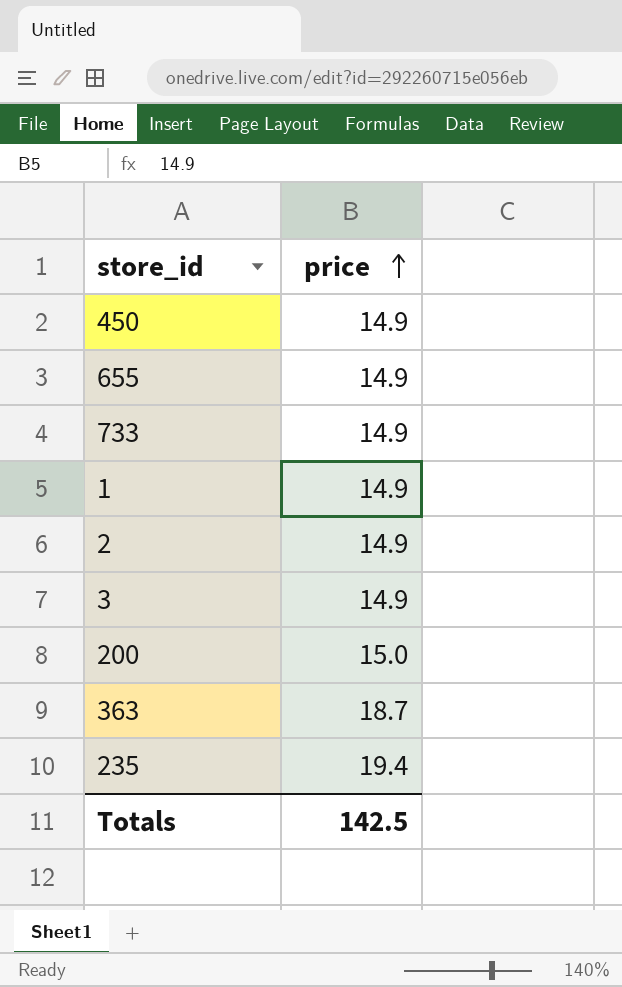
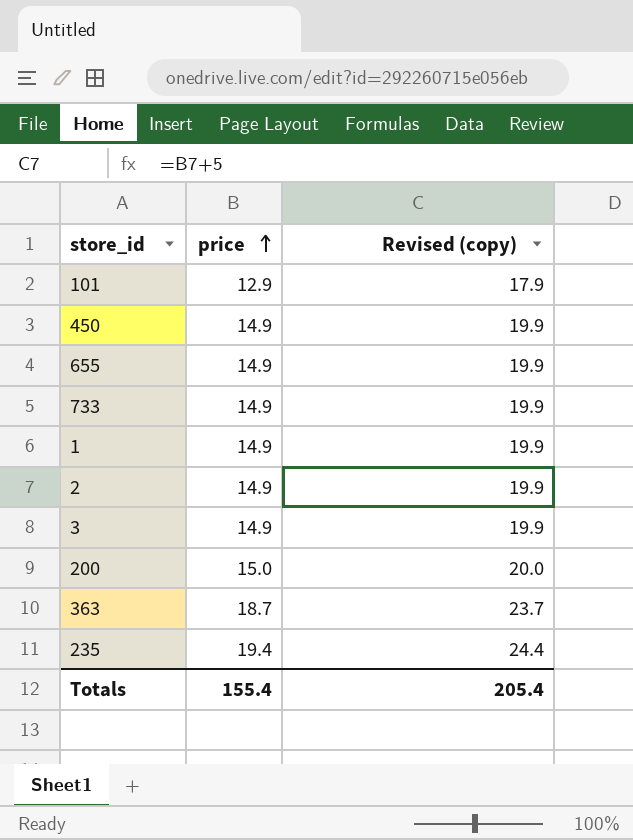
column Revised (copy) | formula: none -> [price] + 5
row 101: none -> 12.9 | 17.9
Totals | price: 142.5 -> 155.4

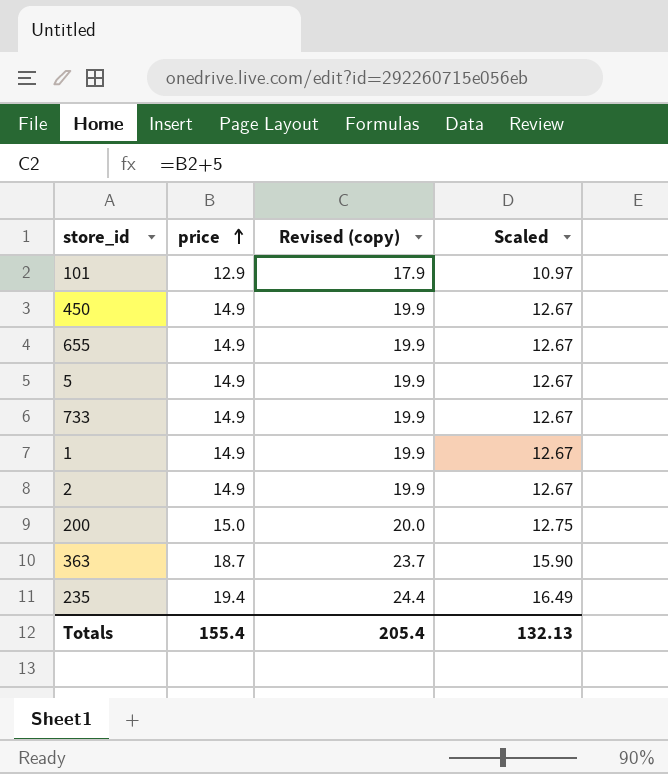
column Scaled | formula: none -> [price] * 0.85
row 3: 14.9 | 19.9 -> none
row 5: none -> 14.9 | 19.9 | 12.67

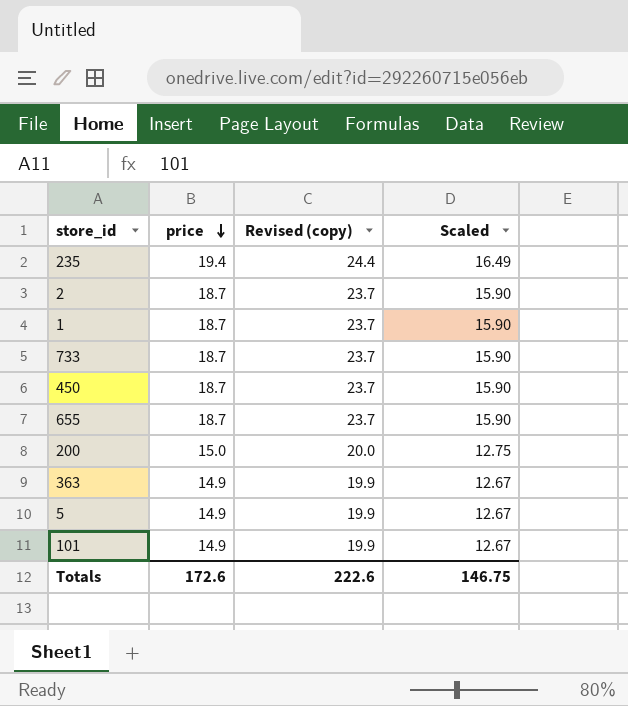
row order: price ascending -> price descending
2 | price: 14.9 -> 18.7
2 | Revised (copy): 19.9 -> 23.7
2 | Scaled: 12.67 -> 15.90
1 | price: 14.9 -> 18.7
1 | Revised (copy): 19.9 -> 23.7
1 | Scaled: 12.67 -> 15.90
733 | price: 14.9 -> 18.7
733 | Revised (copy): 19.9 -> 23.7
733 | Scaled: 12.67 -> 15.90
450 | price: 14.9 -> 18.7
450 | Revised (copy): 19.9 -> 23.7
450 | Scaled: 12.67 -> 15.90
655 | price: 14.9 -> 18.7
655 | Revised (copy): 19.9 -> 23.7
655 | Scaled: 12.67 -> 15.90
363 | price: 18.7 -> 14.9
363 | Revised (copy): 23.7 -> 19.9
363 | Scaled: 15.90 -> 12.67
101 | price: 12.9 -> 14.9
101 | Revised (copy): 17.9 -> 19.9
101 | Scaled: 10.97 -> 12.67
Totals | price: 155.4 -> 172.6
Totals | Revised (copy): 205.4 -> 222.6
Totals | Scaled: 132.13 -> 146.75

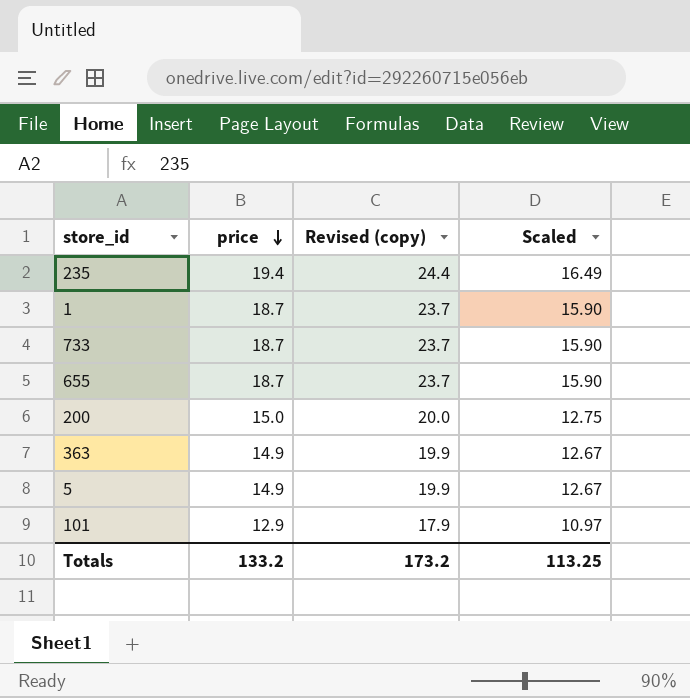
row 2: 18.7 | 23.7 | 15.90 -> none
row 450: 18.7 | 23.7 | 15.90 -> none
101 | price: 14.9 -> 12.9
101 | Revised (copy): 19.9 -> 17.9
101 | Scaled: 12.67 -> 10.97
Totals | price: 172.6 -> 133.2
Totals | Revised (copy): 222.6 -> 173.2
Totals | Scaled: 146.75 -> 113.25

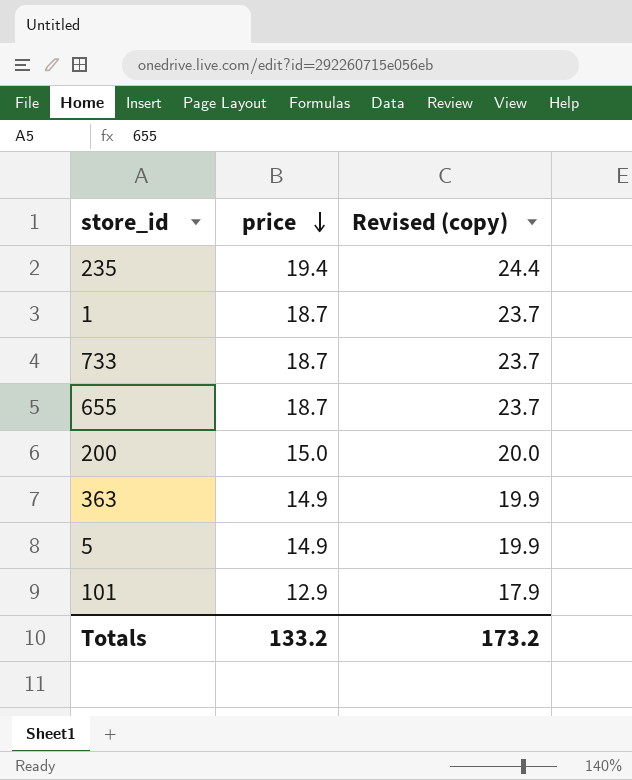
column Scaled | formula: [price] * 0.85 -> none

